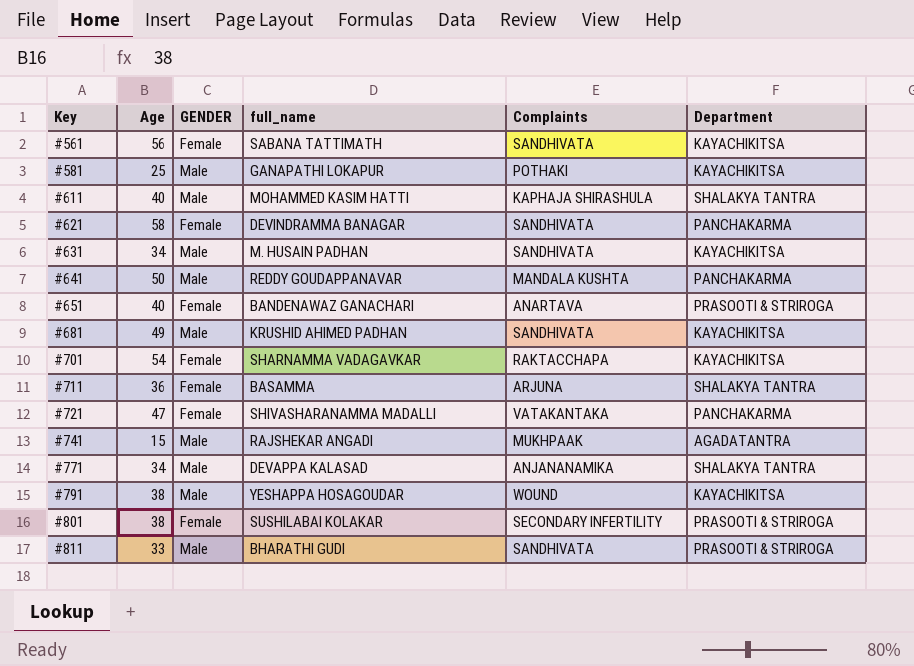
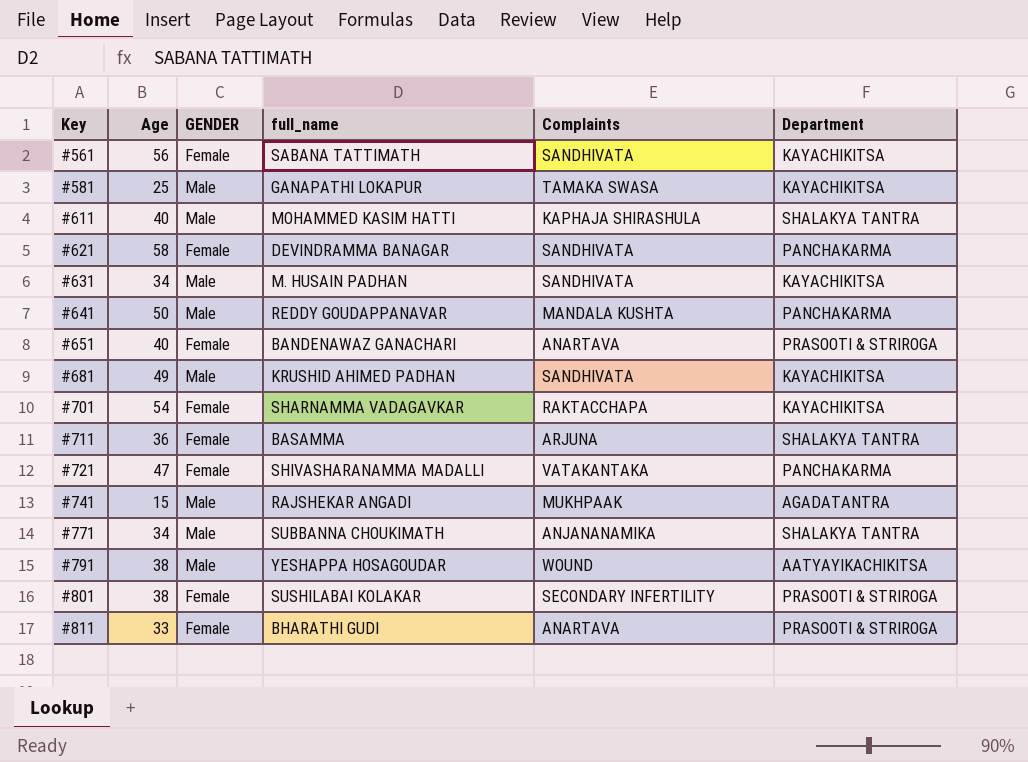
#581 | Complaints: POTHAKI -> TAMAKA SWASA
#771 | full_name: DEVAPPA KALASAD -> SUBBANNA CHOUKIMATH
#791 | Department: KAYACHIKITSA -> AATYAYIKACHIKITSA
#811 | GENDER: Male -> Female
#811 | Complaints: SANDHIVATA -> ANARTAVA

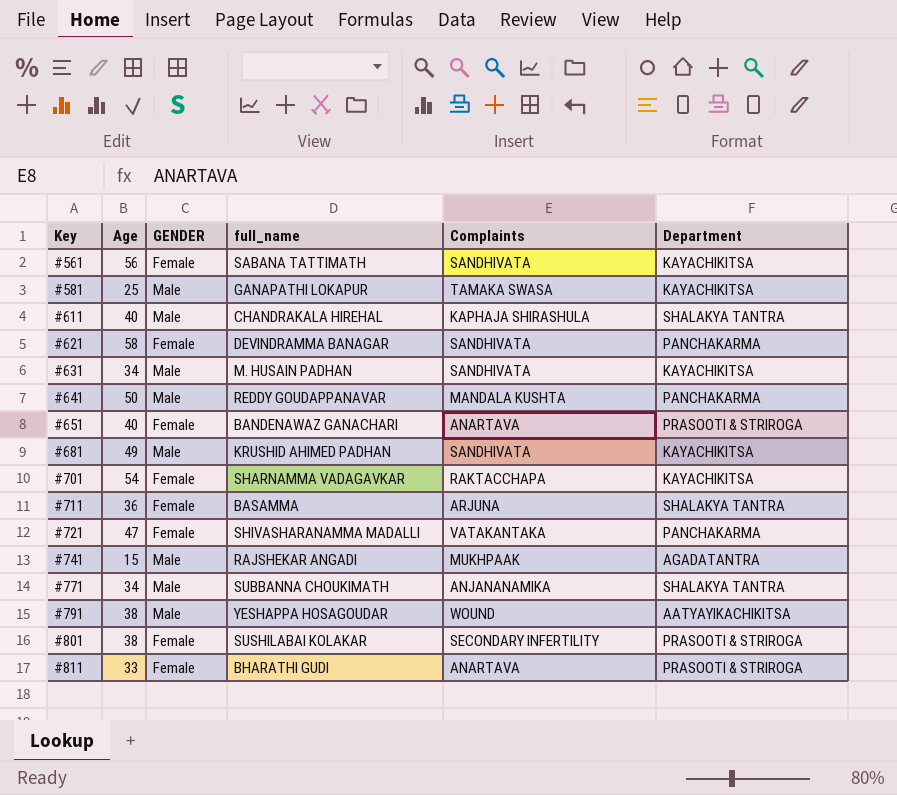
#611 | full_name: MOHAMMED KASIM HATTI -> CHANDRAKALA HIREHAL

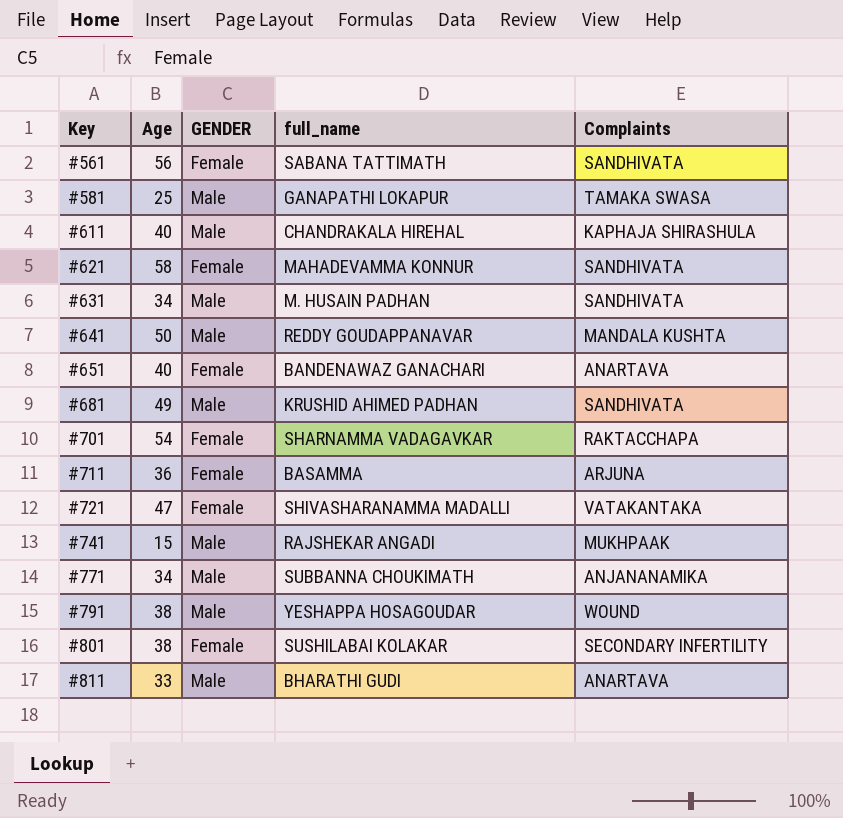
column Department | position: 6 -> none
#621 | full_name: DEVINDRAMMA BANAGAR -> MAHADEVAMMA KONNUR
#811 | GENDER: Female -> Male

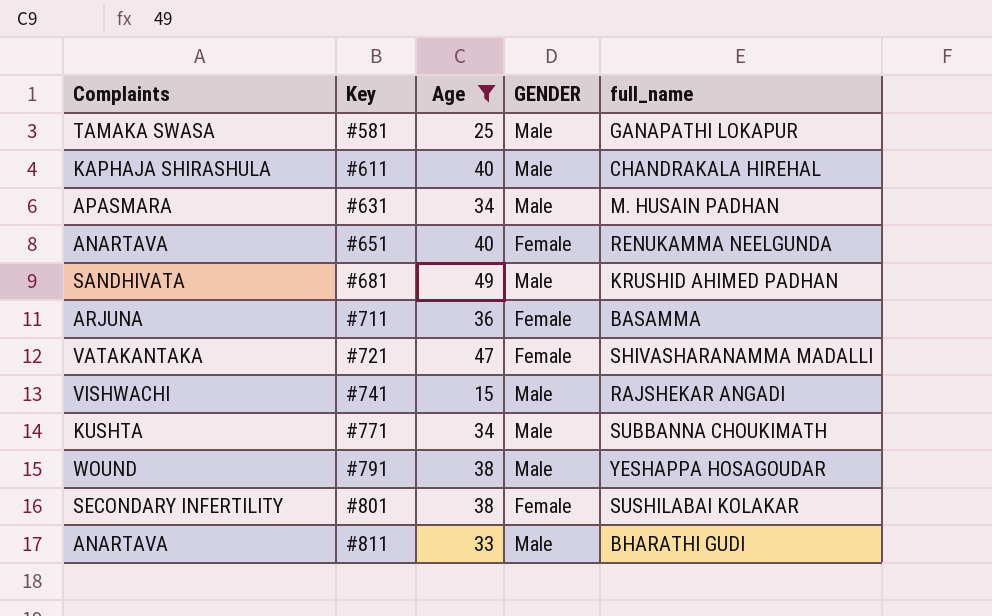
filter: none -> Age <= 49
column Complaints | position: 5 -> 1
#631 | Complaints: SANDHIVATA -> APASMARA
#651 | full_name: BANDENAWAZ GANACHARI -> RENUKAMMA NEELGUNDA
#741 | Complaints: MUKHPAAK -> VISHWACHI
#771 | Complaints: ANJANANAMIKA -> KUSHTA

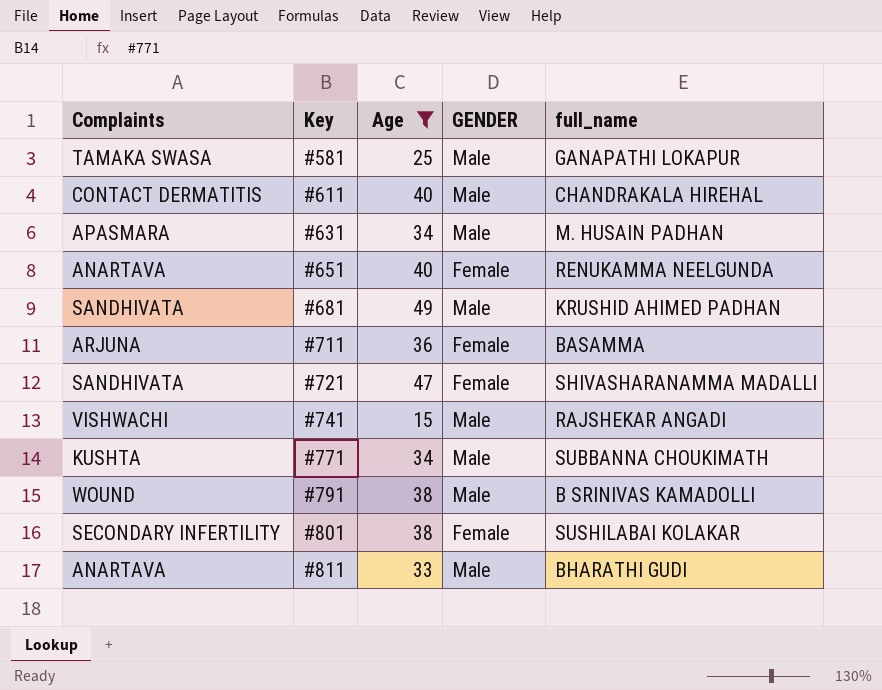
#611 | Complaints: KAPHAJA SHIRASHULA -> CONTACT DERMATITIS
#721 | Complaints: VATAKANTAKA -> SANDHIVATA
#791 | full_name: YESHAPPA HOSAGOUDAR -> B SRINIVAS KAMADOLLI

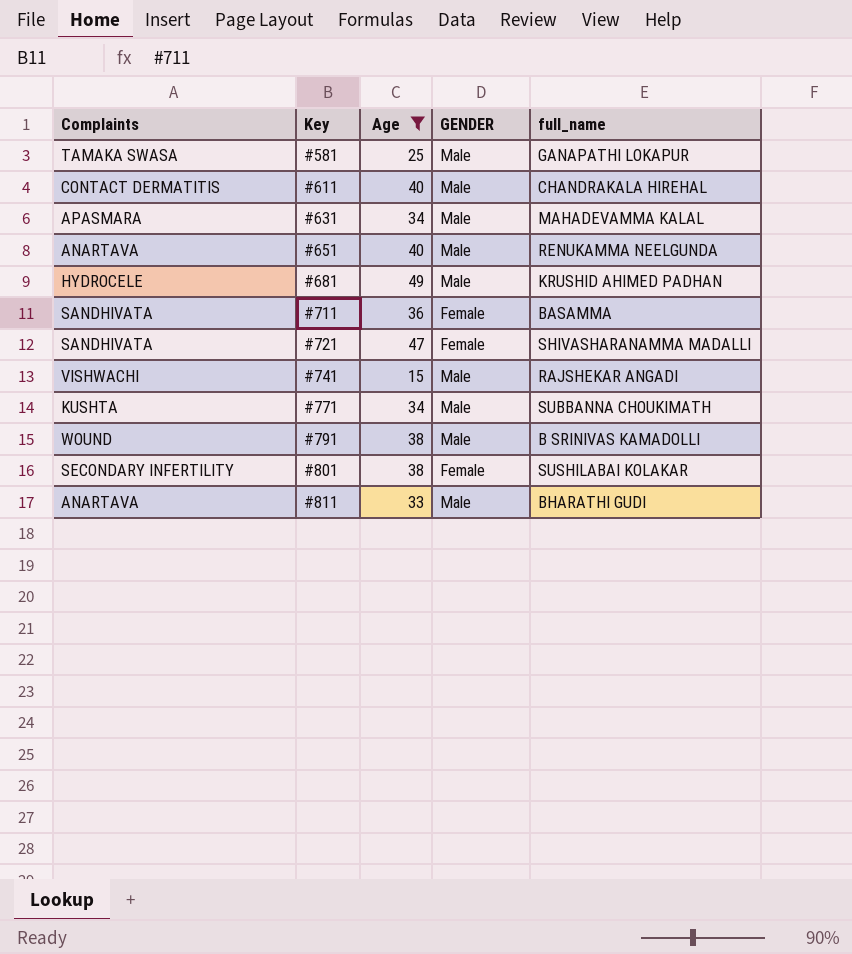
#631 | full_name: M. HUSAIN PADHAN -> MAHADEVAMMA KALAL
#651 | GENDER: Female -> Male
#681 | Complaints: SANDHIVATA -> HYDROCELE
#711 | Complaints: ARJUNA -> SANDHIVATA

